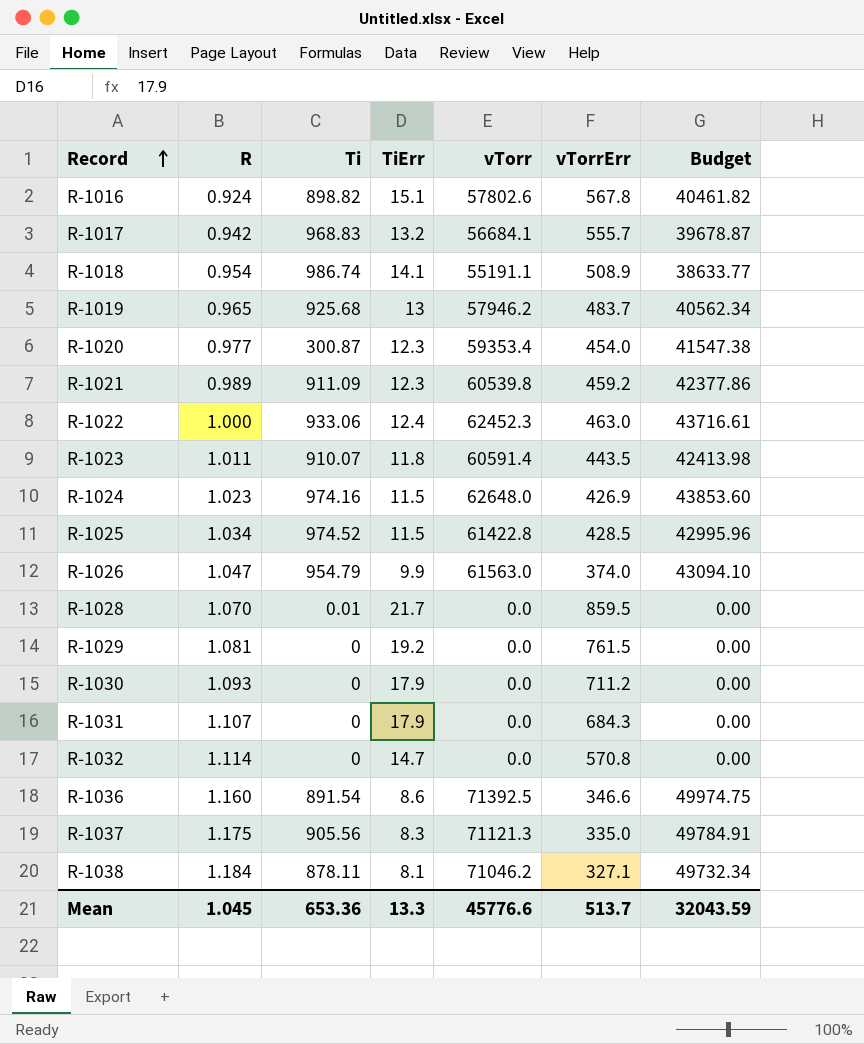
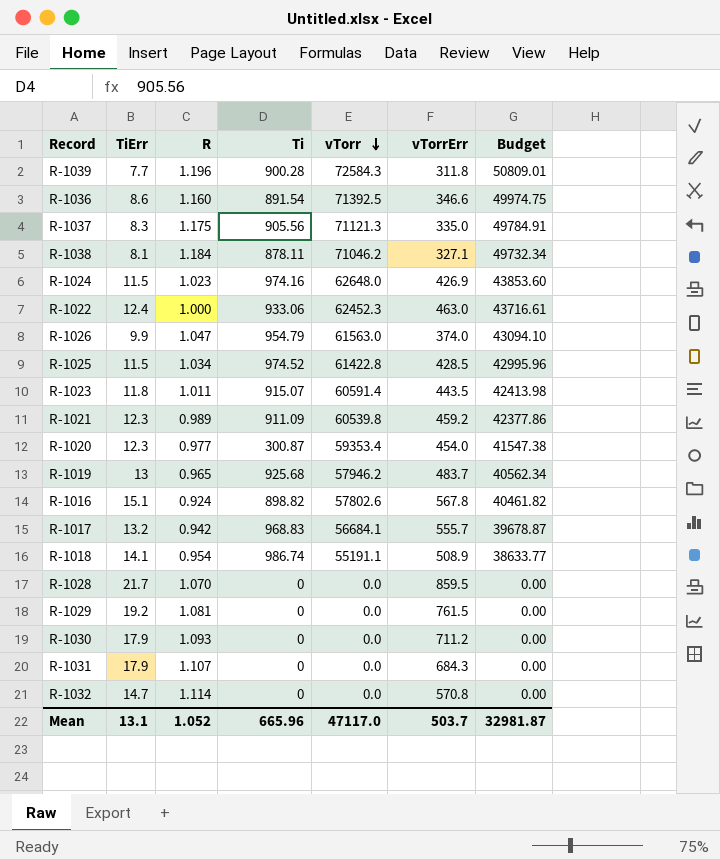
row order: Record ascending -> vTorr descending
column TiErr | position: 4 -> 2
row R-1039: none -> 7.7 | 1.196 | 900.28 | 72584.3 | 311.8 | 50809.01
R-1023 | Ti: 910.07 -> 915.07
R-1028 | Ti: 0.01 -> 0
Mean | TiErr: 13.3 -> 13.1
Mean | R: 1.045 -> 1.052
Mean | Ti: 653.36 -> 665.96
Mean | vTorr: 45776.6 -> 47117.0
Mean | vTorrErr: 513.7 -> 503.7
Mean | Budget: 32043.59 -> 32981.87

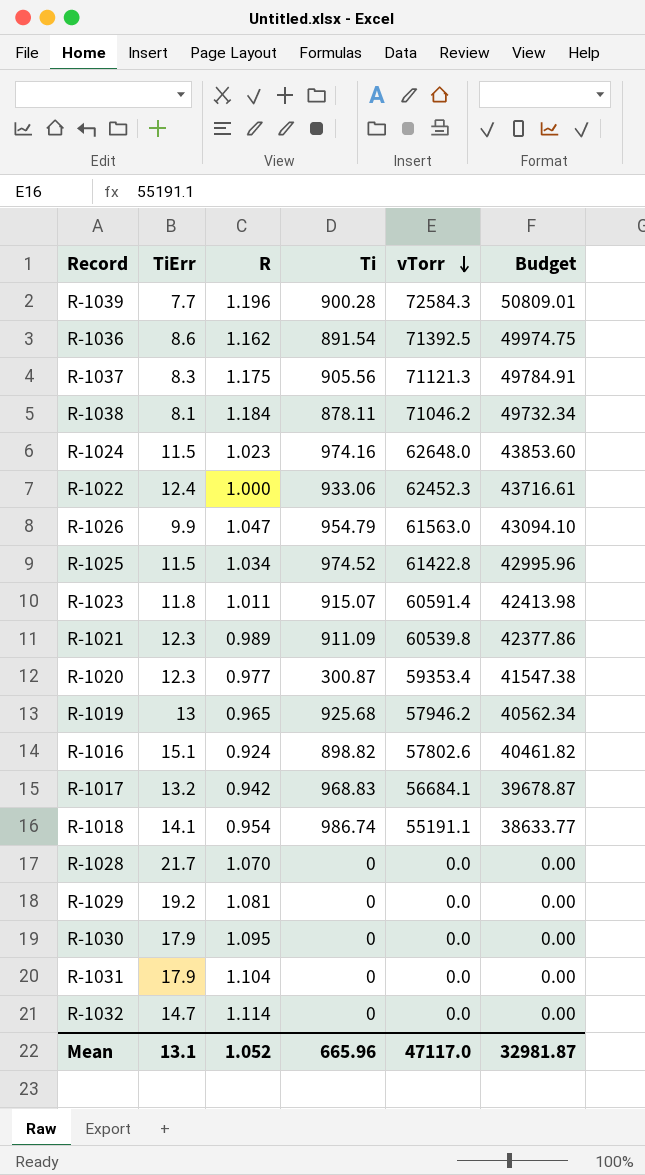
column vTorrErr | position: 6 -> none
R-1036 | R: 1.160 -> 1.162
R-1030 | R: 1.093 -> 1.095
R-1031 | R: 1.107 -> 1.104

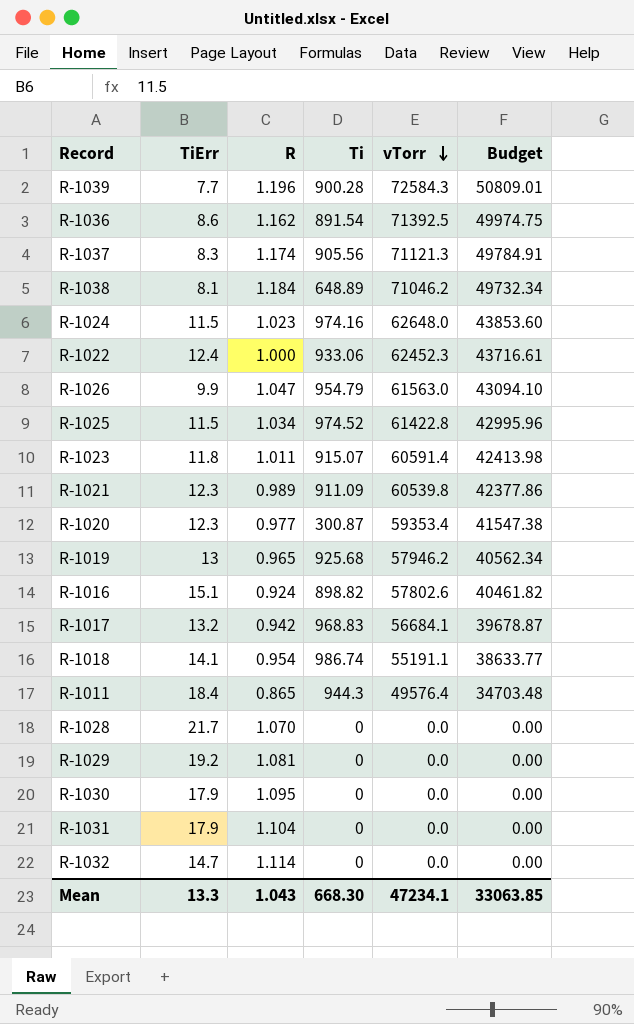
R-1037 | R: 1.175 -> 1.174
R-1038 | Ti: 878.11 -> 648.89
row R-1011: none -> 18.4 | 0.865 | 944.3 | 49576.4 | 34703.48
Mean | TiErr: 13.1 -> 13.3
Mean | R: 1.052 -> 1.043
Mean | Ti: 665.96 -> 668.30
Mean | vTorr: 47117.0 -> 47234.1
Mean | Budget: 32981.87 -> 33063.85

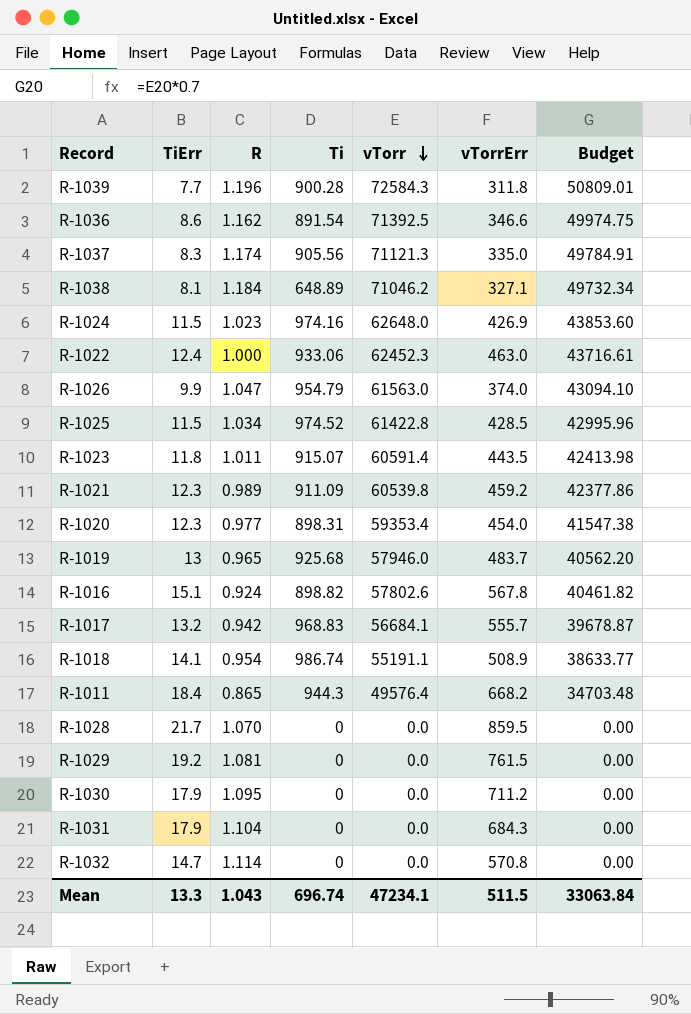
column vTorrErr | position: none -> 6
R-1020 | Ti: 300.87 -> 898.31
R-1019 | vTorr: 57946.2 -> 57946.0
R-1019 | Budget: 40562.34 -> 40562.20
Mean | Ti: 668.30 -> 696.74
Mean | Budget: 33063.85 -> 33063.84

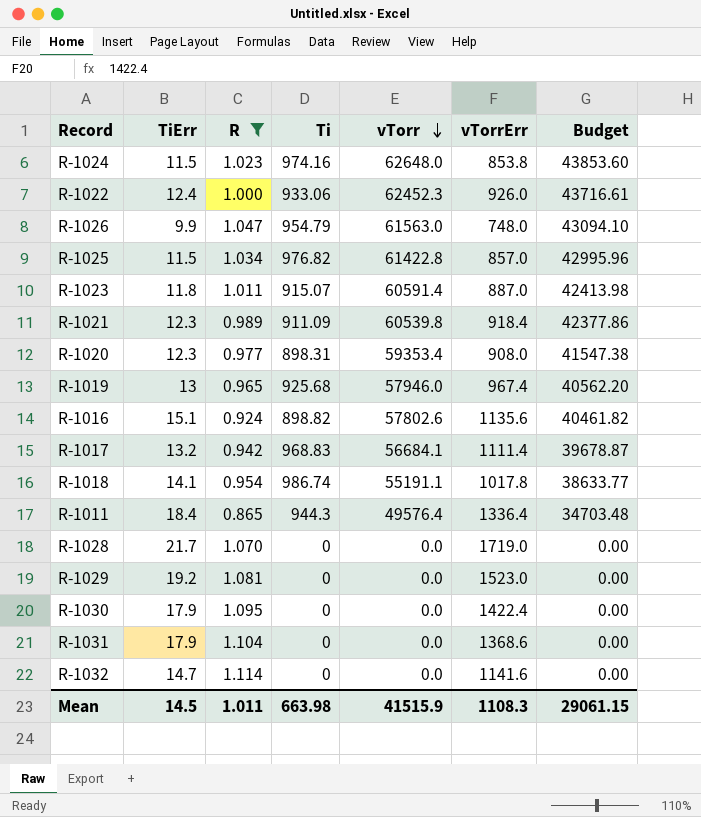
filter: none -> R <= 1.114
R-1024 | vTorrErr: 426.9 -> 853.8
R-1022 | vTorrErr: 463.0 -> 926.0
R-1026 | vTorrErr: 374.0 -> 748.0
R-1025 | Ti: 974.52 -> 976.82
R-1025 | vTorrErr: 428.5 -> 857.0
R-1023 | vTorrErr: 443.5 -> 887.0
R-1021 | vTorrErr: 459.2 -> 918.4
R-1020 | vTorrErr: 454.0 -> 908.0
R-1019 | vTorrErr: 483.7 -> 967.4
R-1016 | vTorrErr: 567.8 -> 1135.6
R-1017 | vTorrErr: 555.7 -> 1111.4
R-1018 | vTorrErr: 508.9 -> 1017.8
R-1011 | vTorrErr: 668.2 -> 1336.4
R-1028 | vTorrErr: 859.5 -> 1719.0
R-1029 | vTorrErr: 761.5 -> 1523.0
R-1030 | vTorrErr: 711.2 -> 1422.4
R-1031 | vTorrErr: 684.3 -> 1368.6
R-1032 | vTorrErr: 570.8 -> 1141.6
Mean | TiErr: 13.3 -> 14.5
Mean | R: 1.043 -> 1.011
Mean | Ti: 696.74 -> 663.98
Mean | vTorr: 47234.1 -> 41515.9
Mean | vTorrErr: 511.5 -> 1108.3
Mean | Budget: 33063.84 -> 29061.15

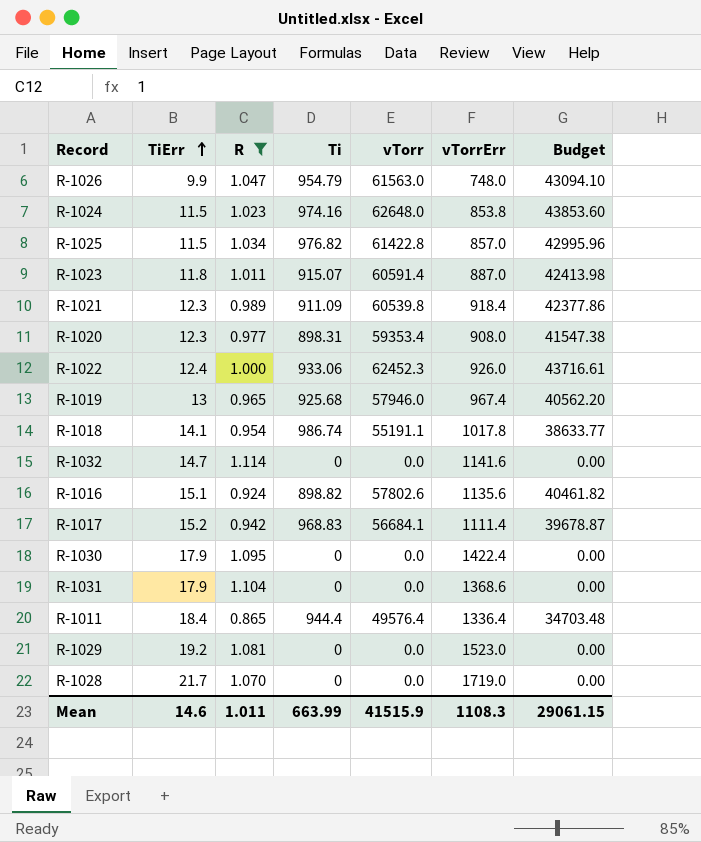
row order: vTorr descending -> TiErr ascending
R-1017 | TiErr: 13.2 -> 15.2
R-1011 | Ti: 944.3 -> 944.4
Mean | TiErr: 14.5 -> 14.6
Mean | Ti: 663.98 -> 663.99

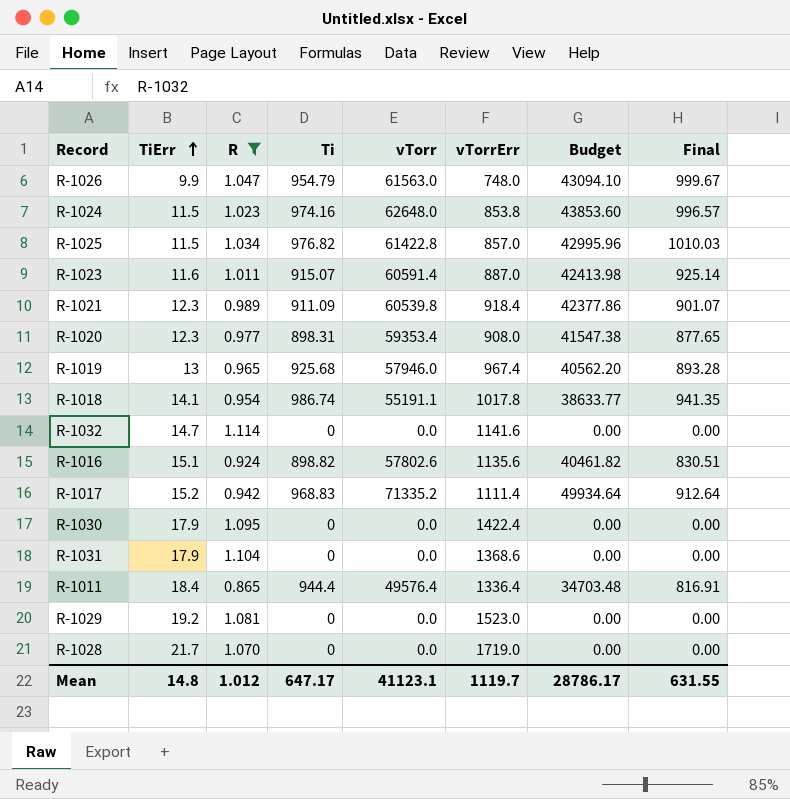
column Final | formula: none -> [R] * [Ti]
row R-1022: 12.4 | 1.000 | 933.06 | 62452.3 | 926.0 | 43716.61 -> none
R-1023 | TiErr: 11.8 -> 11.6
R-1017 | vTorr: 56684.1 -> 71335.2
R-1017 | Budget: 39678.87 -> 49934.64
Mean | TiErr: 14.6 -> 14.8
Mean | R: 1.011 -> 1.012
Mean | Ti: 663.99 -> 647.17
Mean | vTorr: 41515.9 -> 41123.1
Mean | vTorrErr: 1108.3 -> 1119.7
Mean | Budget: 29061.15 -> 28786.17

